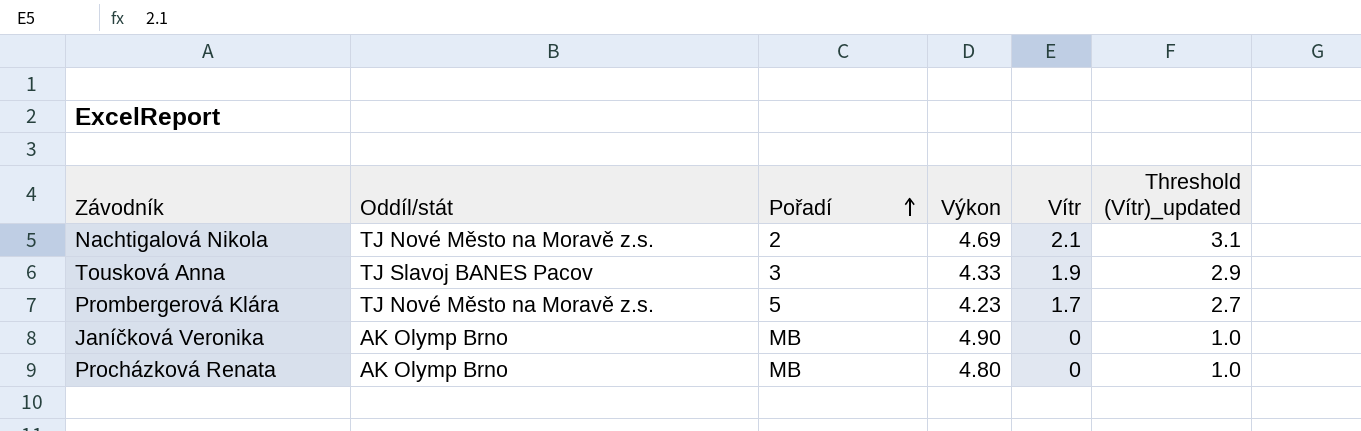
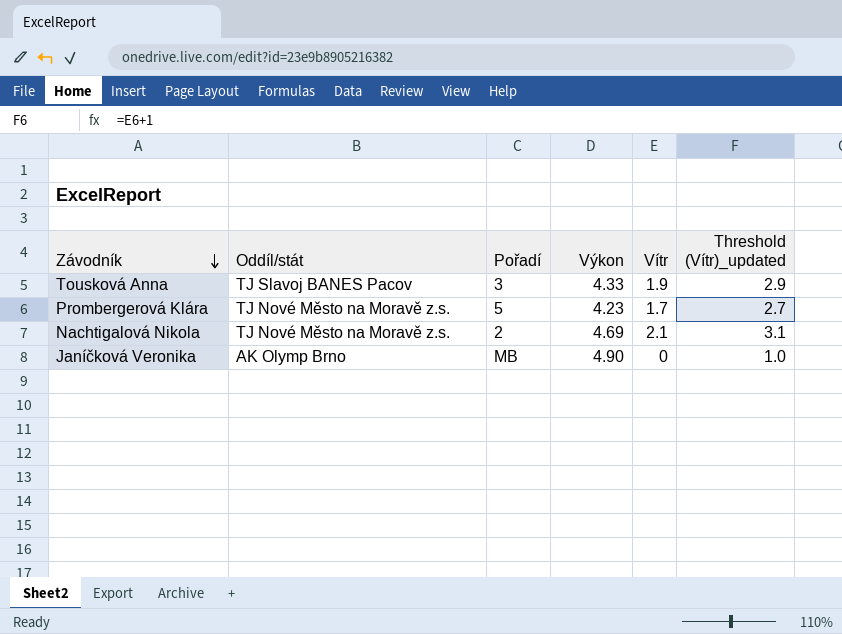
row order: Pořadí ascending -> Závodník descending
row Procházková Renata: AK Olymp Brno | MB | 4.80 | 0 | 1.0 -> none

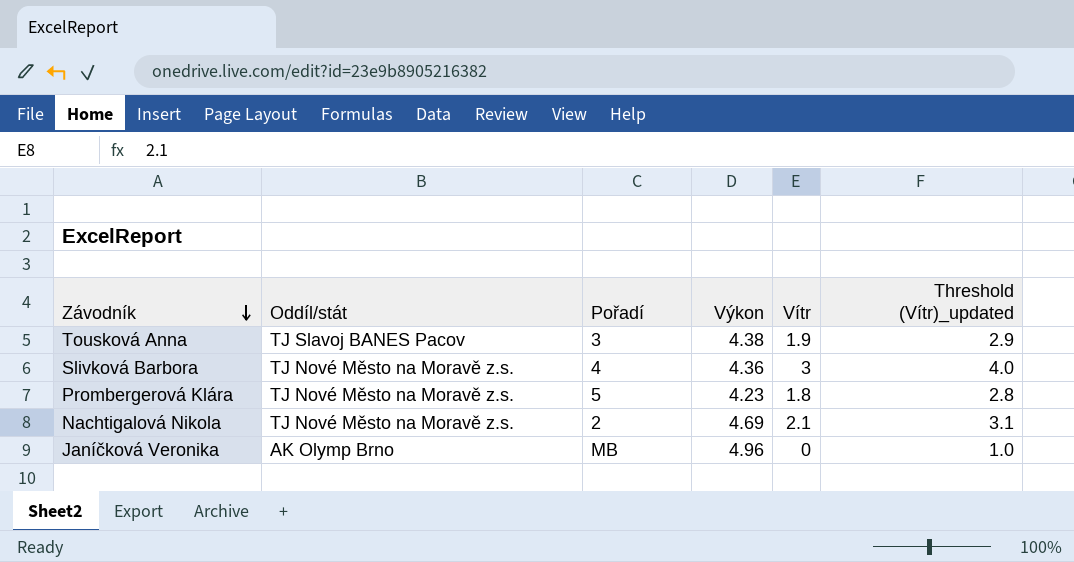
Tousková Anna | Výkon: 4.33 -> 4.38
row Slivková Barbora: none -> TJ Nové Město na Moravě z.s. | 4 | 4.36 | 3 | 4.0
Prombergerová Klára | Vítr: 1.7 -> 1.8
Prombergerová Klára | Threshold (Vítr)_updated: 2.7 -> 2.8
Janíčková Veronika | Výkon: 4.90 -> 4.96

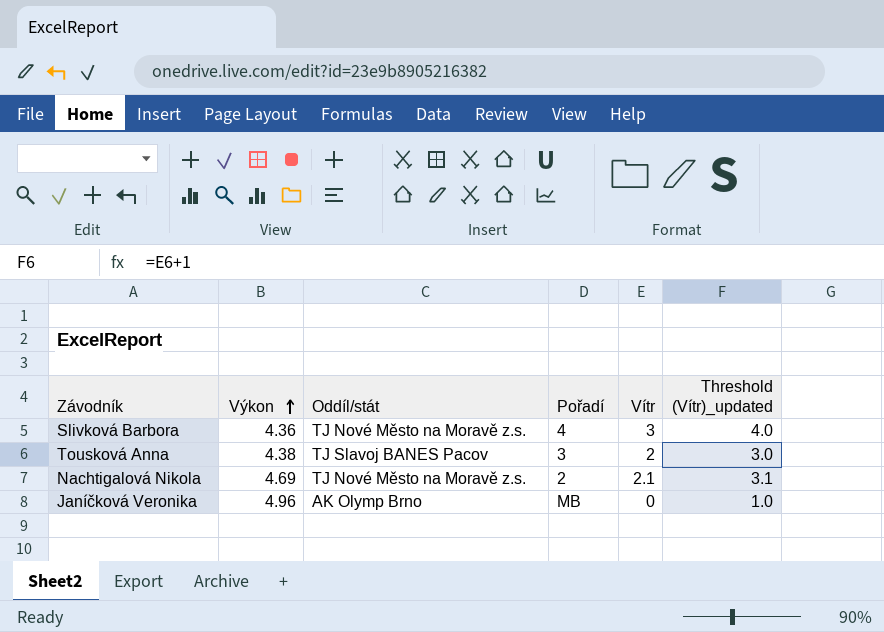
row order: Závodník descending -> Výkon ascending
column Výkon | position: 4 -> 2
row Prombergerová Klára: TJ Nové Město na Moravě z.s. | 5 | 4.23 | 1.8 | 2.8 -> none
Tousková Anna | Vítr: 1.9 -> 2
Tousková Anna | Threshold (Vítr)_updated: 2.9 -> 3.0

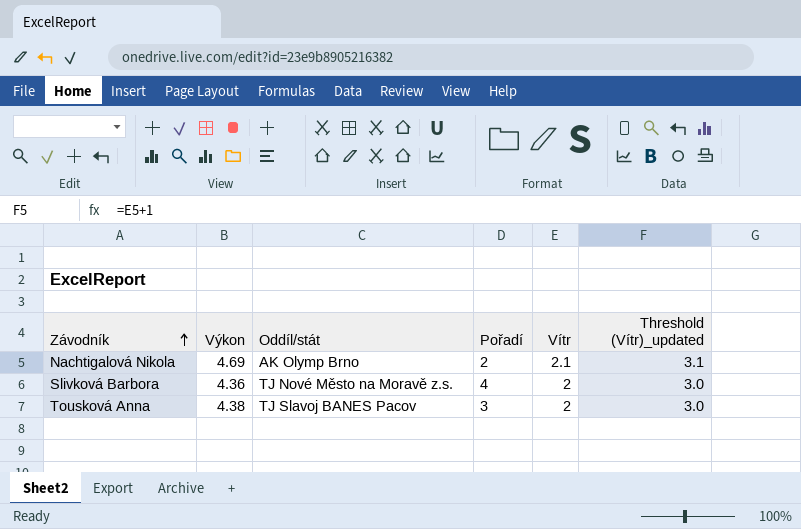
row order: Výkon ascending -> Závodník ascending
row Janíčková Veronika: 4.96 | AK Olymp Brno | MB | 0 | 1.0 -> none
Nachtigalová Nikola | Oddíl/stát: TJ Nové Město na Moravě z.s. -> AK Olymp Brno
Slivková Barbora | Vítr: 3 -> 2
Slivková Barbora | Threshold (Vítr)_updated: 4.0 -> 3.0

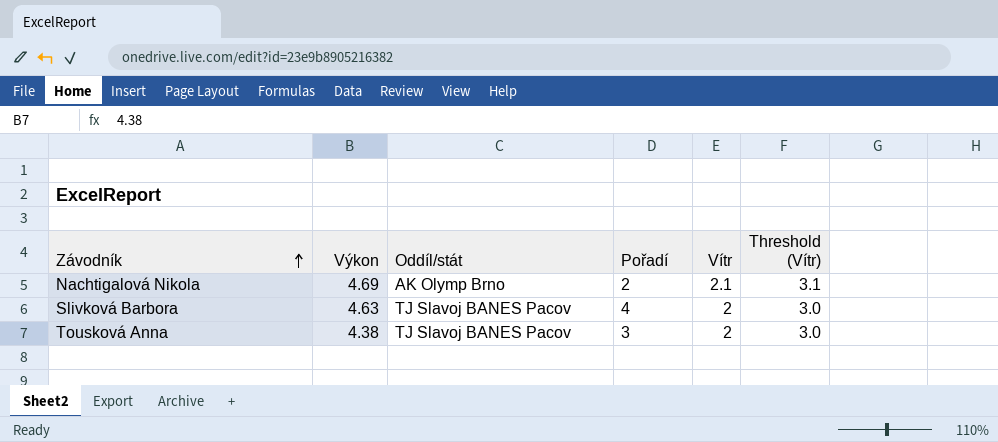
column name: Threshold (Vítr)_updated -> Threshold (Vítr)
Slivková Barbora | Výkon: 4.36 -> 4.63
Slivková Barbora | Oddíl/stát: TJ Nové Město na Moravě z.s. -> TJ Slavoj BANES Pacov

